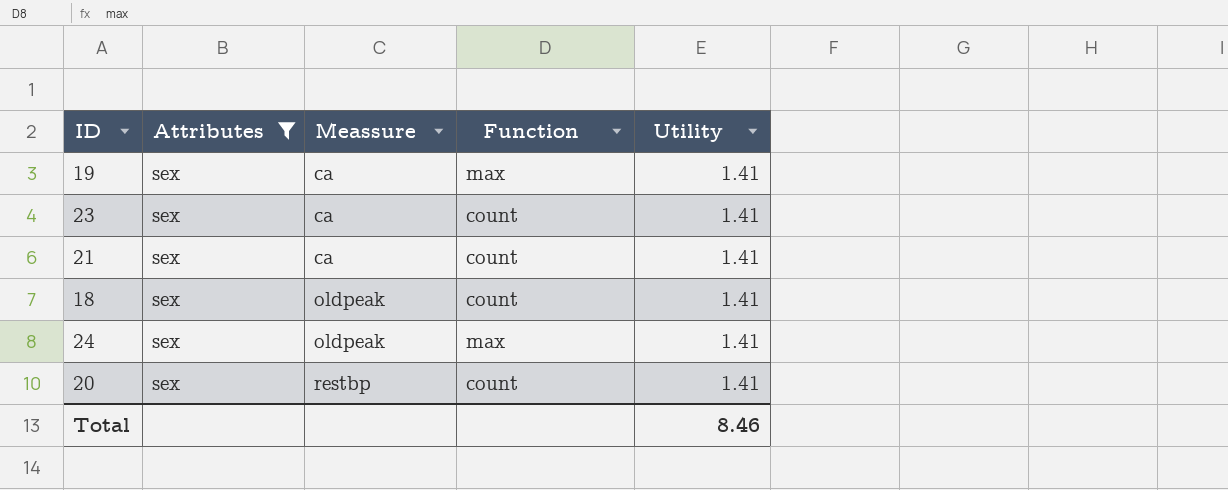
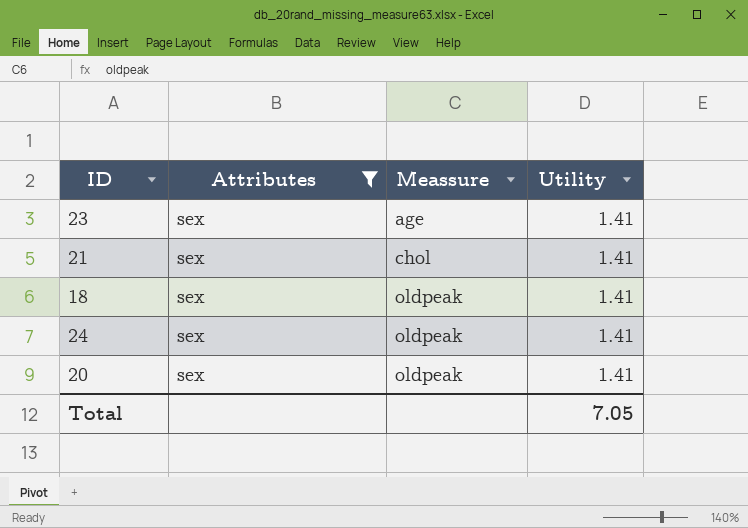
column Function | position: 4 -> none
row 19: sex | ca | max | 1.41 -> none
23 | Meassure: ca -> age
21 | Meassure: ca -> chol
20 | Meassure: restbp -> oldpeak
Total | Utility: 8.46 -> 7.05

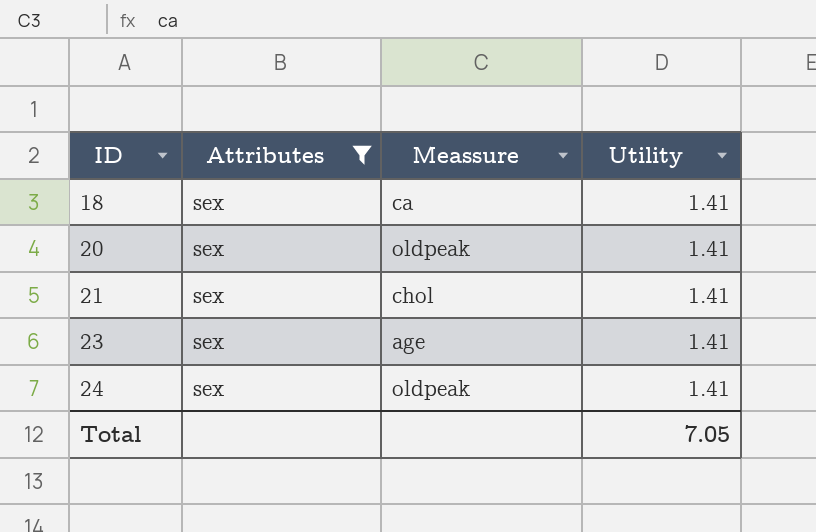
row order: Meassure ascending -> ID ascending
18 | Meassure: oldpeak -> ca

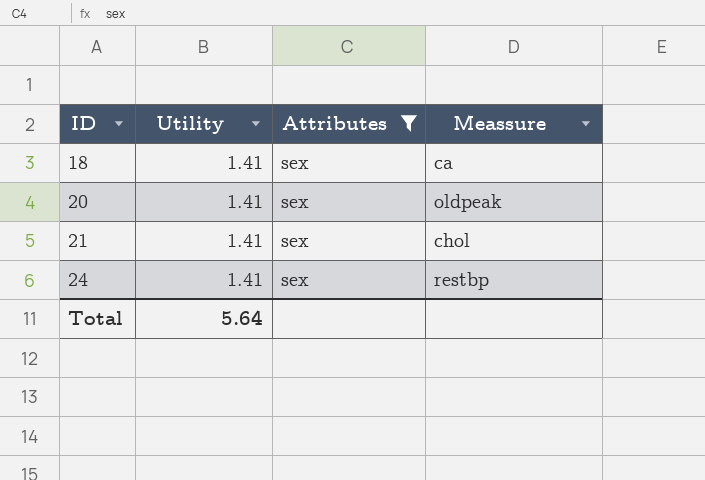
column Utility | position: 4 -> 2
row 23: sex | age | 1.41 -> none
24 | Meassure: oldpeak -> restbp
Total | Utility: 7.05 -> 5.64

